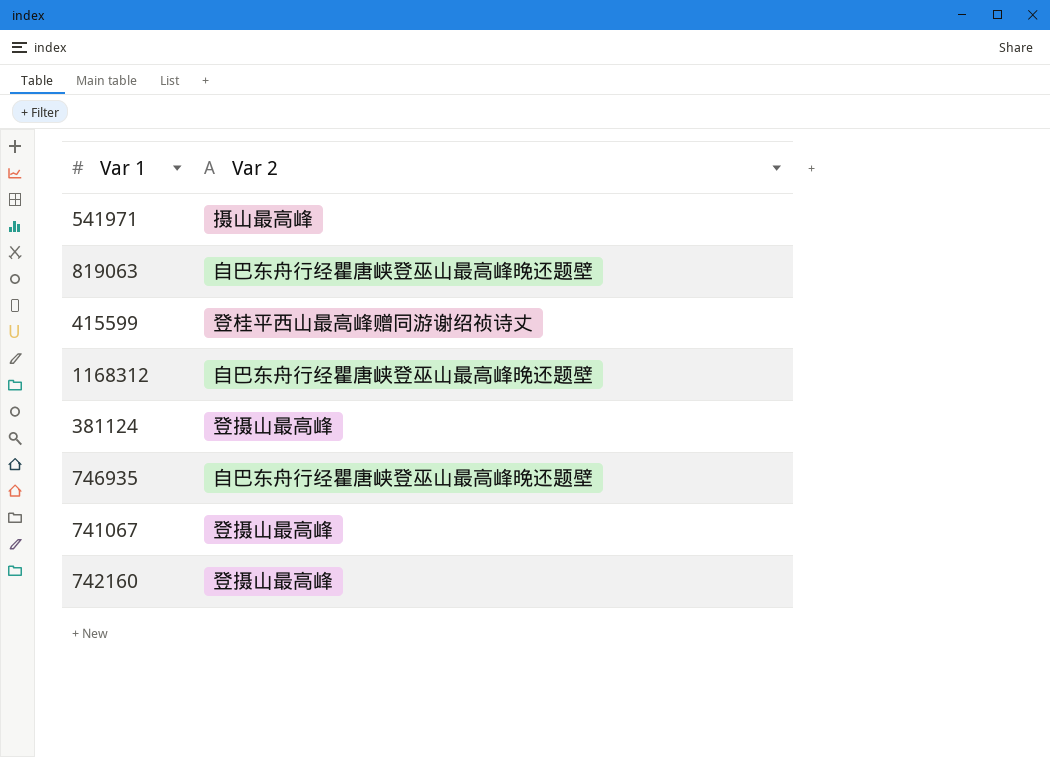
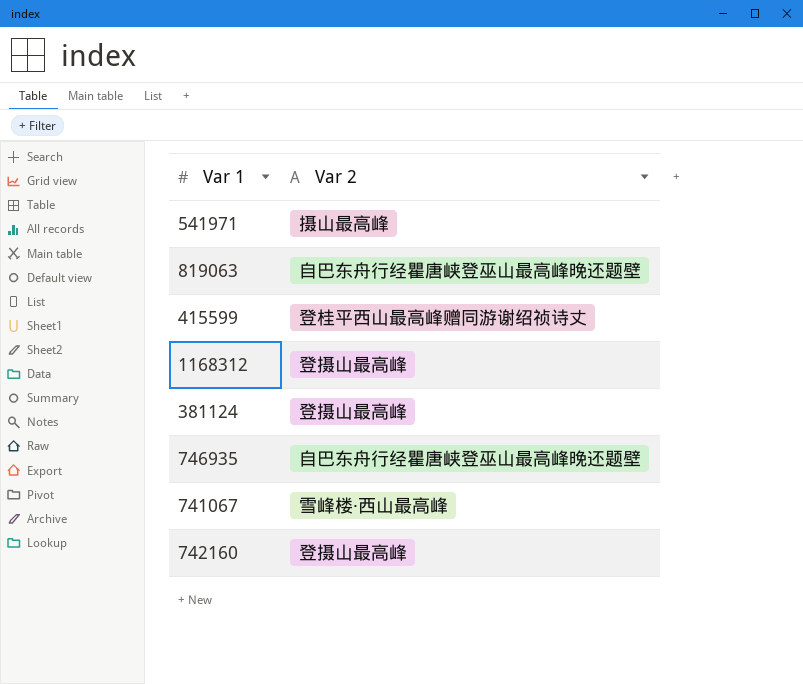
1168312 | Var 2: 自巴东舟行经瞿唐峡登巫山最高峰晚还题壁 -> 登摄山最高峰
741067 | Var 2: 登摄山最高峰 -> 雪峰楼·西山最高峰

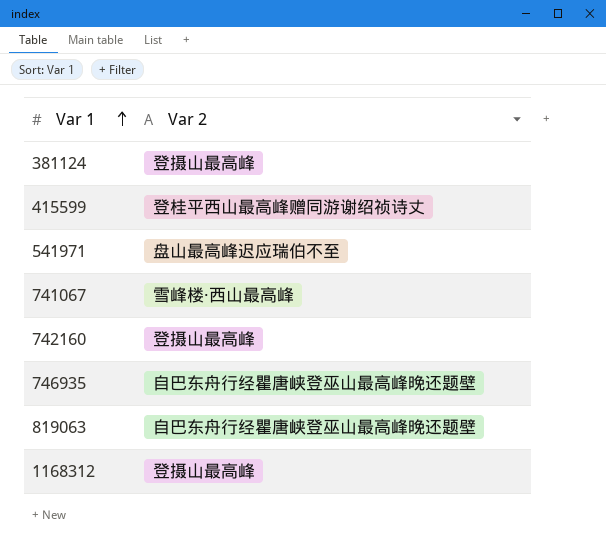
row order: none -> Var 1 ascending
541971 | Var 2: 摄山最高峰 -> 盘山最高峰迟应瑞伯不至

